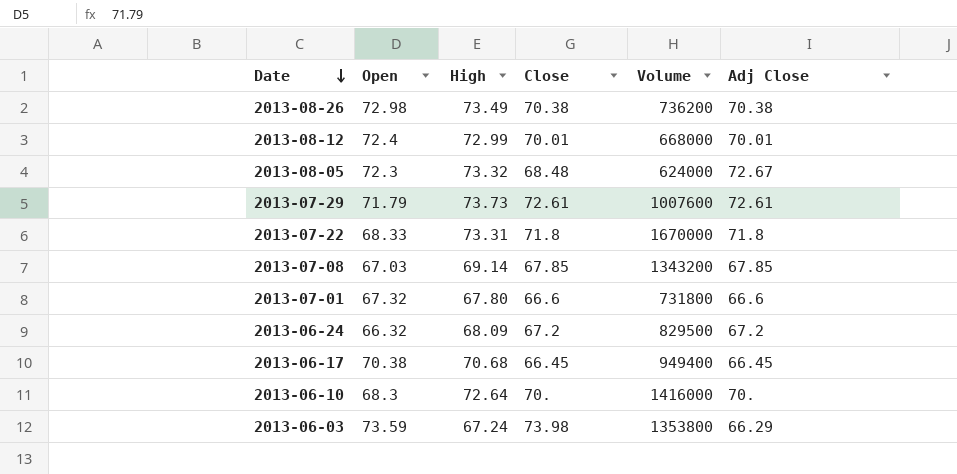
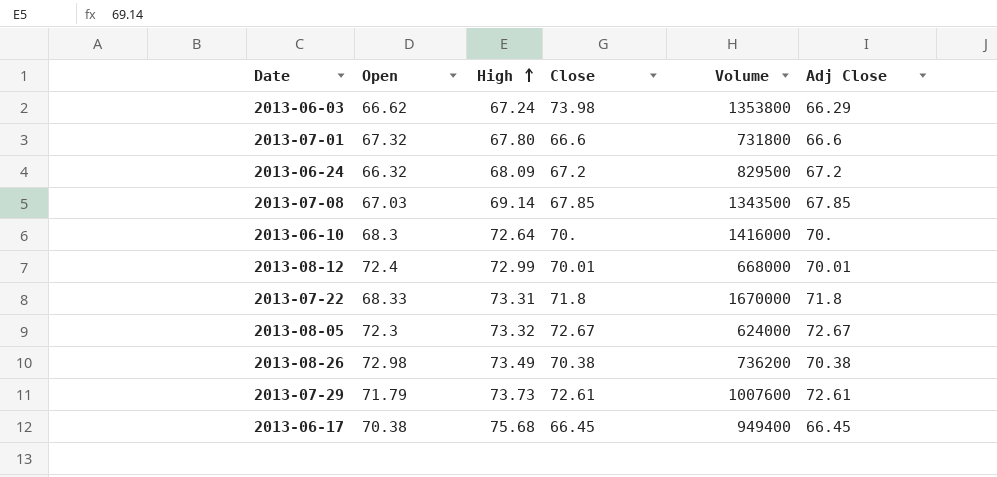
row order: Date descending -> High ascending
2013-06-03 | Open: 73.59 -> 66.62
2013-07-08 | Volume: 1343200 -> 1343500
2013-08-05 | Close: 68.48 -> 72.67
2013-06-17 | High: 70.68 -> 75.68

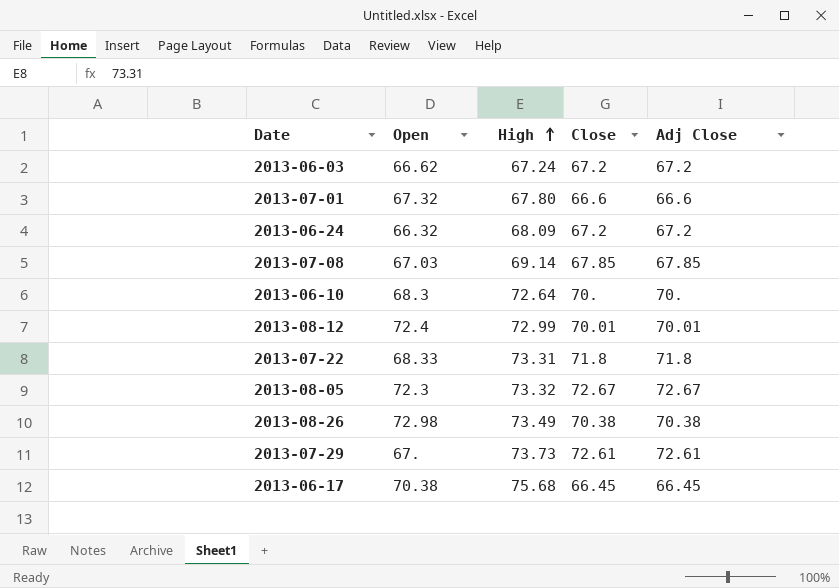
column Volume | position: 5 -> none
2013-06-03 | Close: 73.98 -> 67.2
2013-06-03 | Adj Close: 66.29 -> 67.2
2013-07-29 | Open: 71.79 -> 67.

